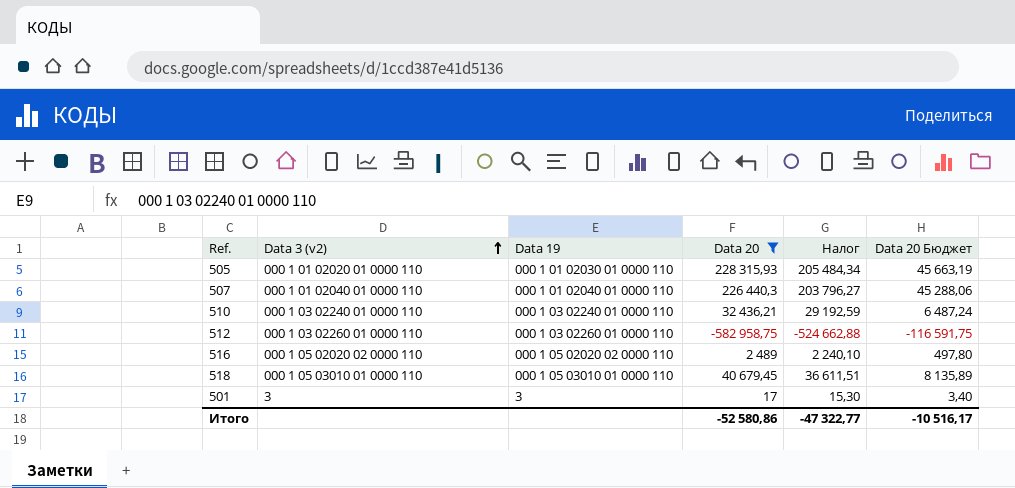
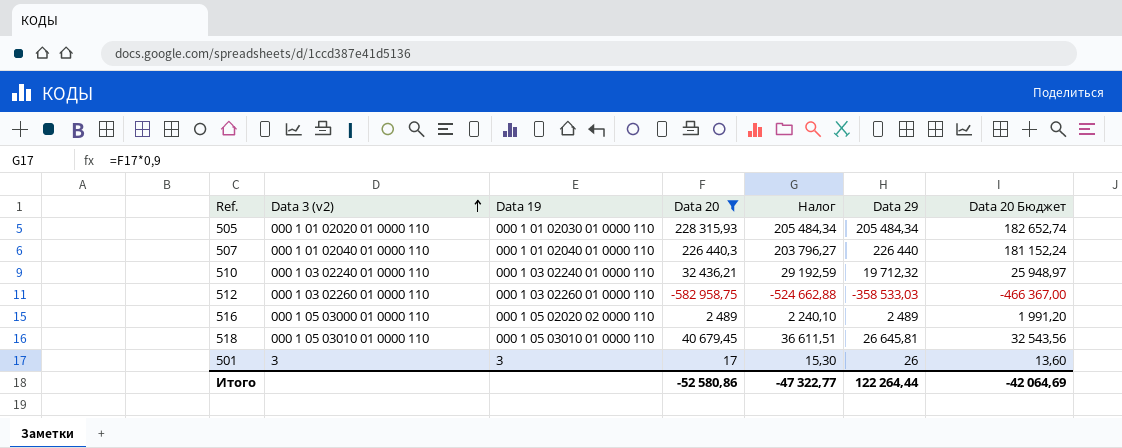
column Data 29 | position: none -> 6
column Data 20 Бюджет | formula: [Data 20] * 0,2 -> [Data 20] * 0,8
516 | Data 3 (v2): 000 1 05 02020 02 0000 110 -> 000 1 05 03000 01 0000 110
Итого | Data 20 Бюджет: -10 516,17 -> -42 064,69

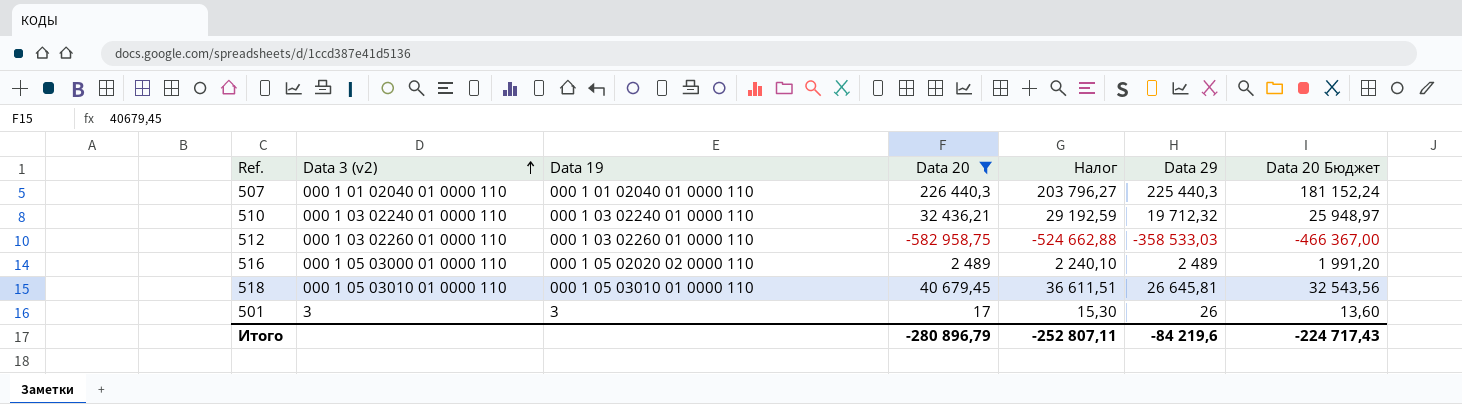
row 505: 000 1 01 02020 01 0000 110 | 000 1 01 02030 01 0000 110 | 228 315,93 | 205 484,34 | 205 484,34 | 182 652,74 -> none
507 | Data 29: 226 440 -> 225 440,3
Итого | Data 20: -52 580,86 -> -280 896,79
Итого | Налог: -47 322,77 -> -252 807,11
Итого | Data 29: 122 264,44 -> -84 219,6
Итого | Data 20 Бюджет: -42 064,69 -> -224 717,43

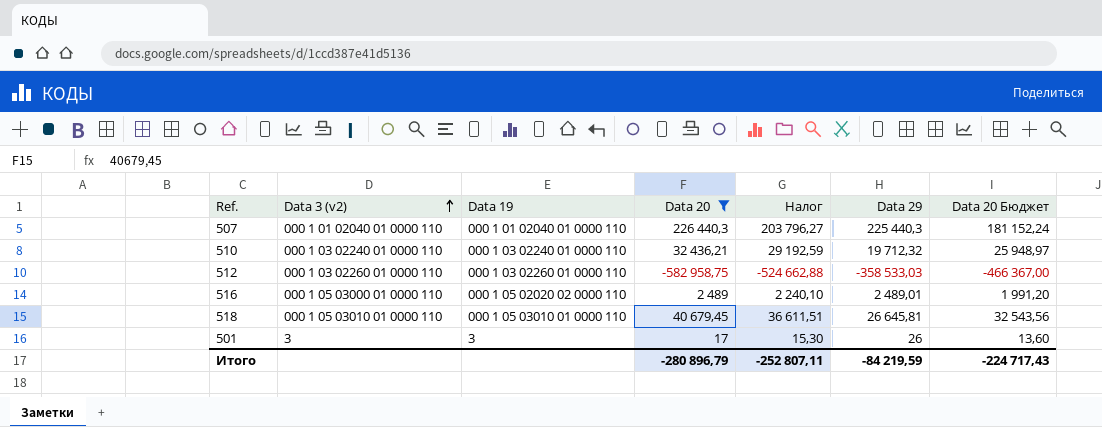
516 | Data 29: 2 489 -> 2 489,01
Итого | Data 29: -84 219,6 -> -84 219,59

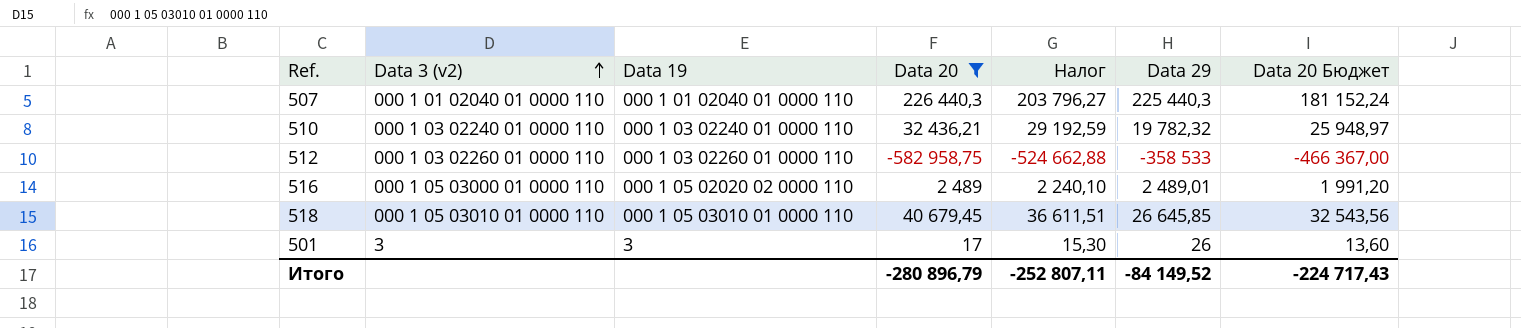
510 | Data 29: 19 712,32 -> 19 782,32
512 | Data 29: -358 533,03 -> -358 533
518 | Data 29: 26 645,81 -> 26 645,85
Итого | Data 29: -84 219,59 -> -84 149,52

